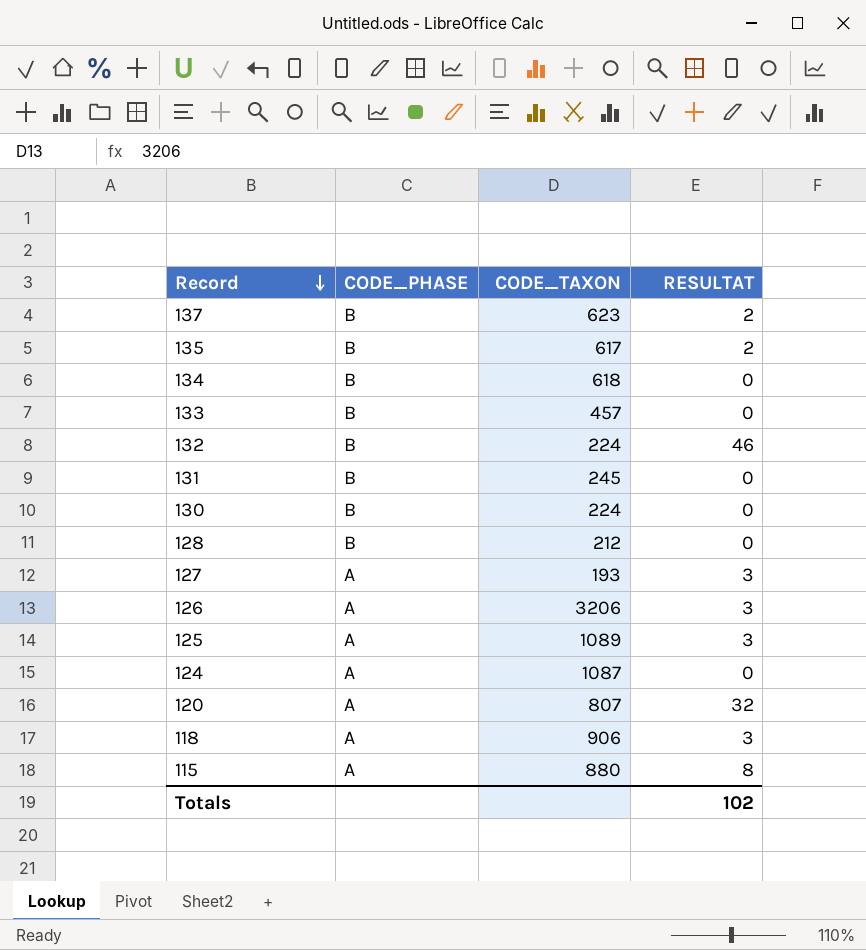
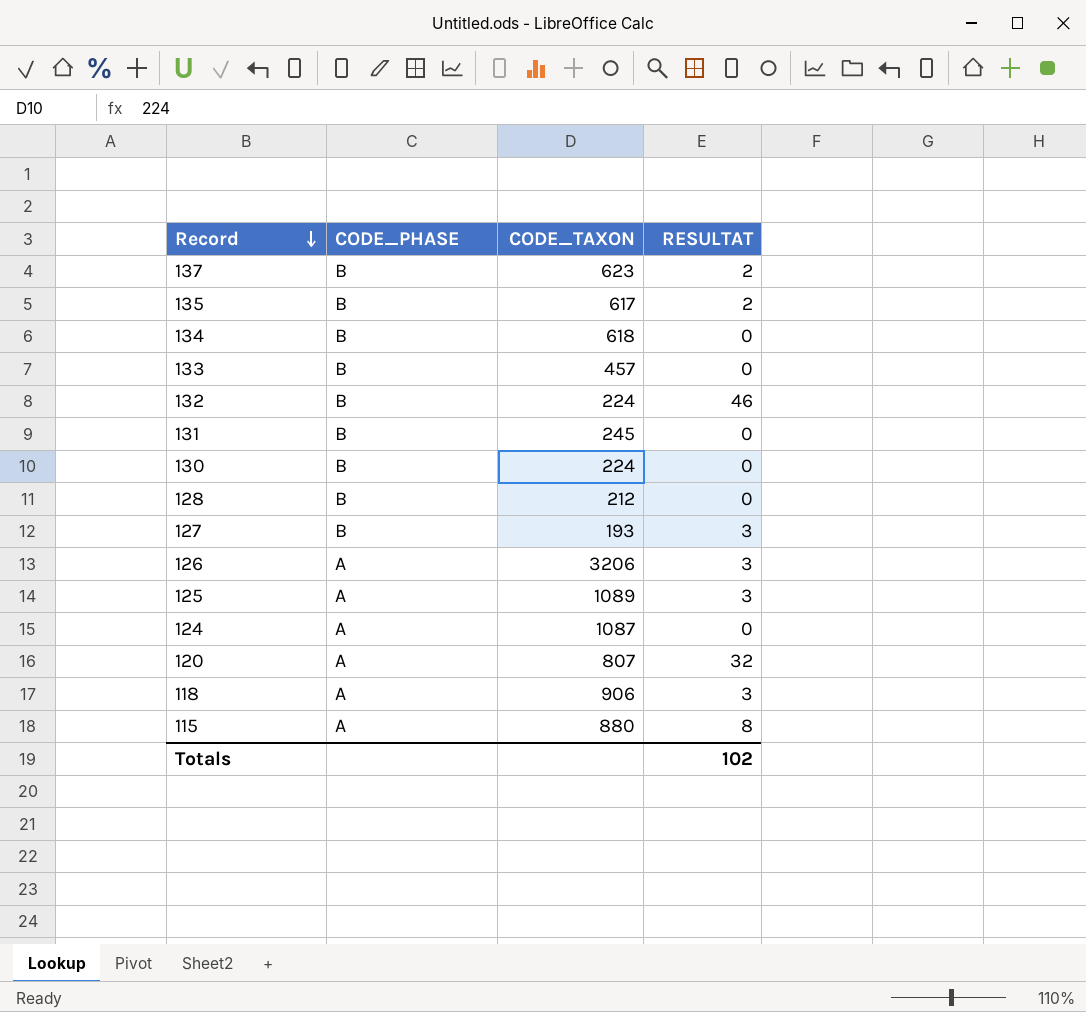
127 | CODE_PHASE: A -> B

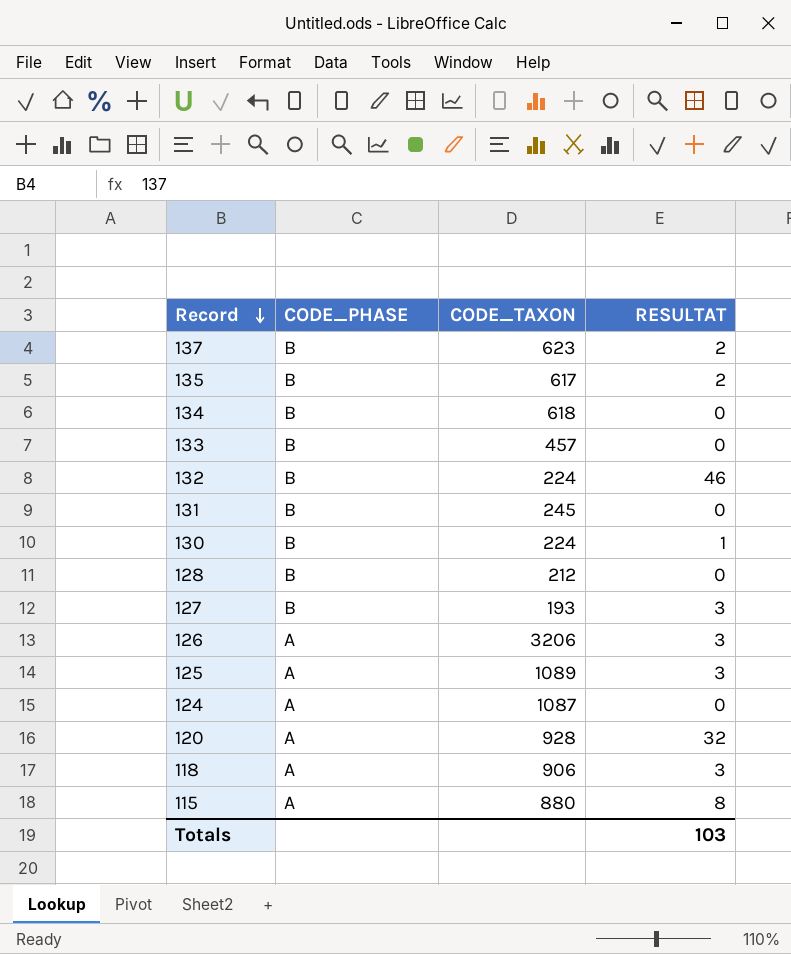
130 | RESULTAT: 0 -> 1
120 | CODE_TAXON: 807 -> 928
Totals | RESULTAT: 102 -> 103

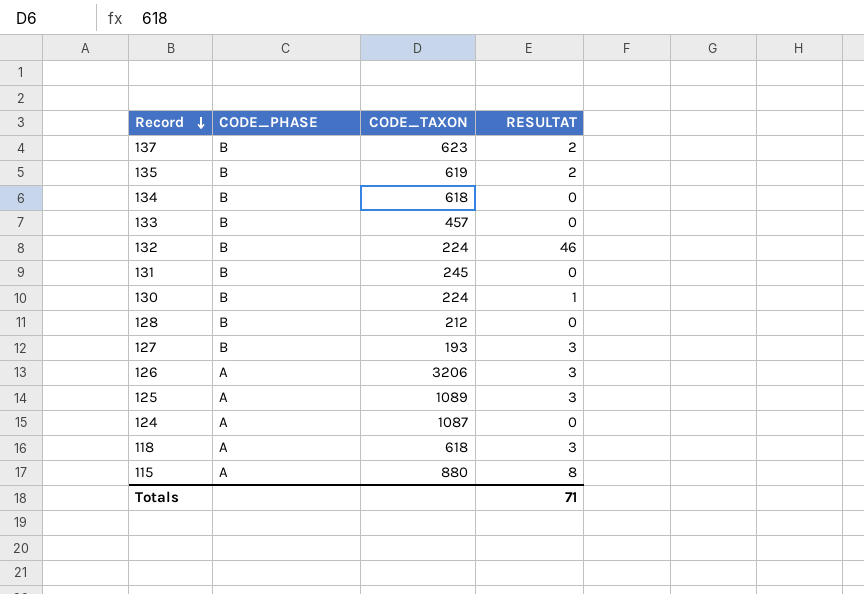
row 120: A | 928 | 32 -> none
135 | CODE_TAXON: 617 -> 619
118 | CODE_TAXON: 906 -> 618
Totals | RESULTAT: 103 -> 71

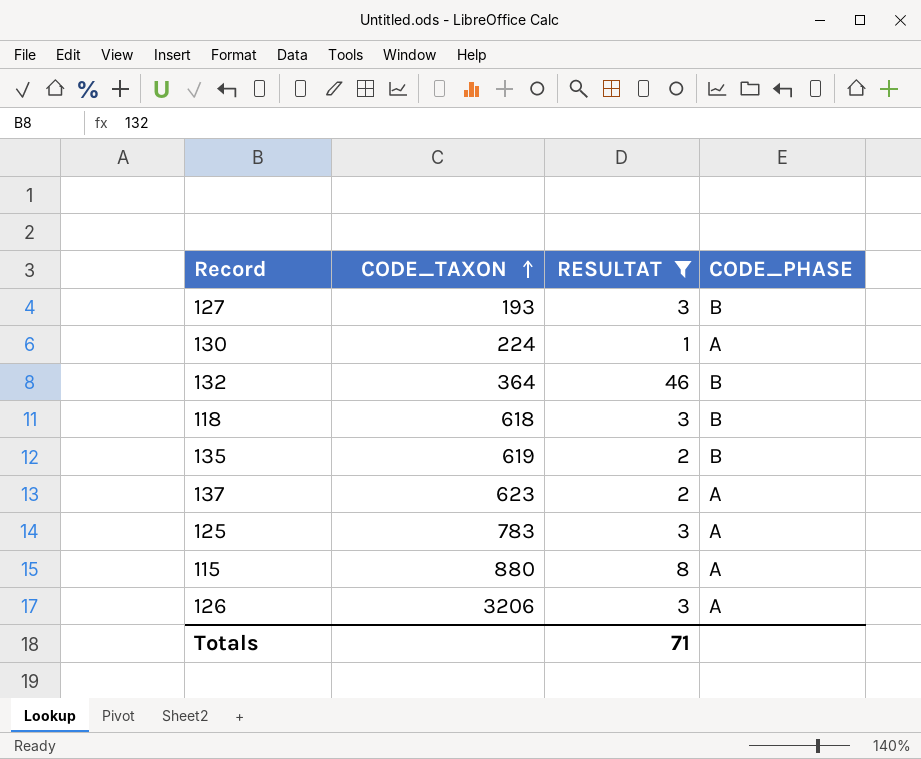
filter: none -> RESULTAT != 0
row order: Record descending -> CODE_TAXON ascending
column CODE_PHASE | position: 2 -> 4
130 | CODE_PHASE: B -> A
132 | CODE_TAXON: 224 -> 364
118 | CODE_PHASE: A -> B
137 | CODE_PHASE: B -> A
125 | CODE_TAXON: 1089 -> 783

